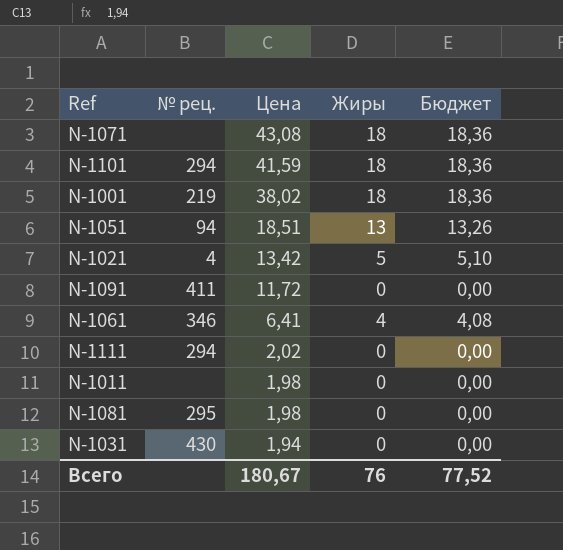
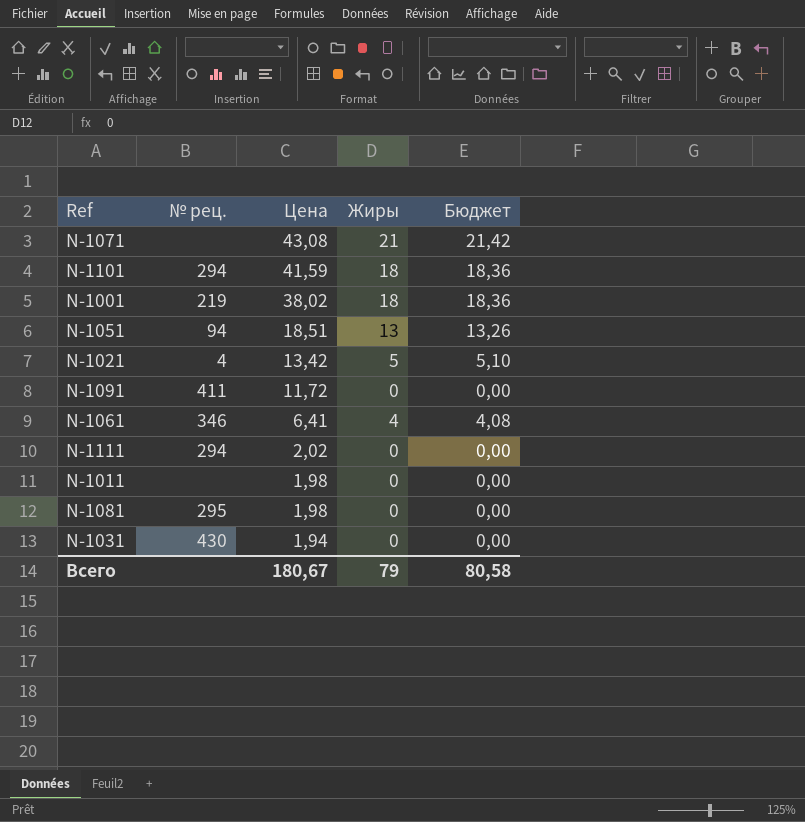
N-1071 | Жиры: 18 -> 21
N-1071 | Бюджет: 18,36 -> 21,42
Всего | Жиры: 76 -> 79
Всего | Бюджет: 77,52 -> 80,58

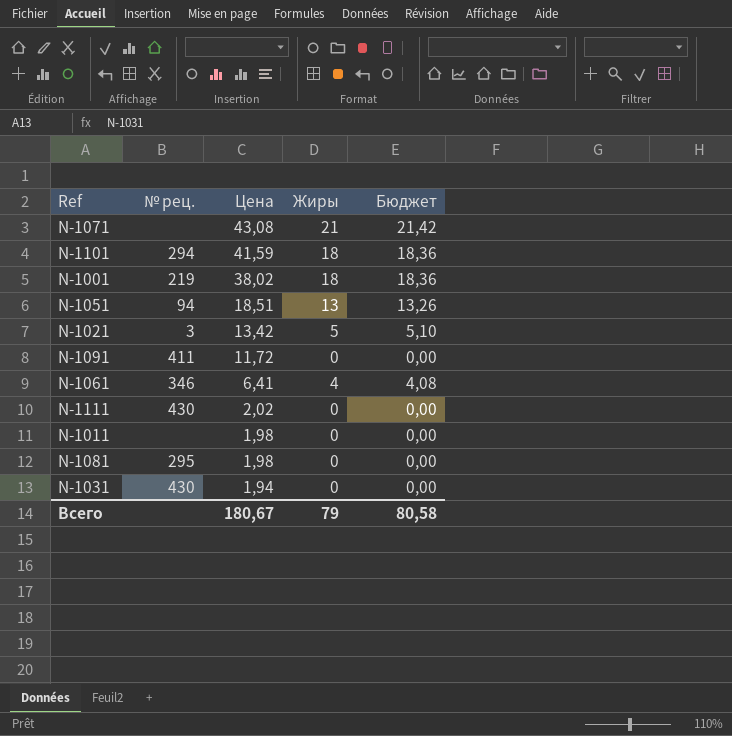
N-1021 | № рец.: 4 -> 3
N-1111 | № рец.: 294 -> 430

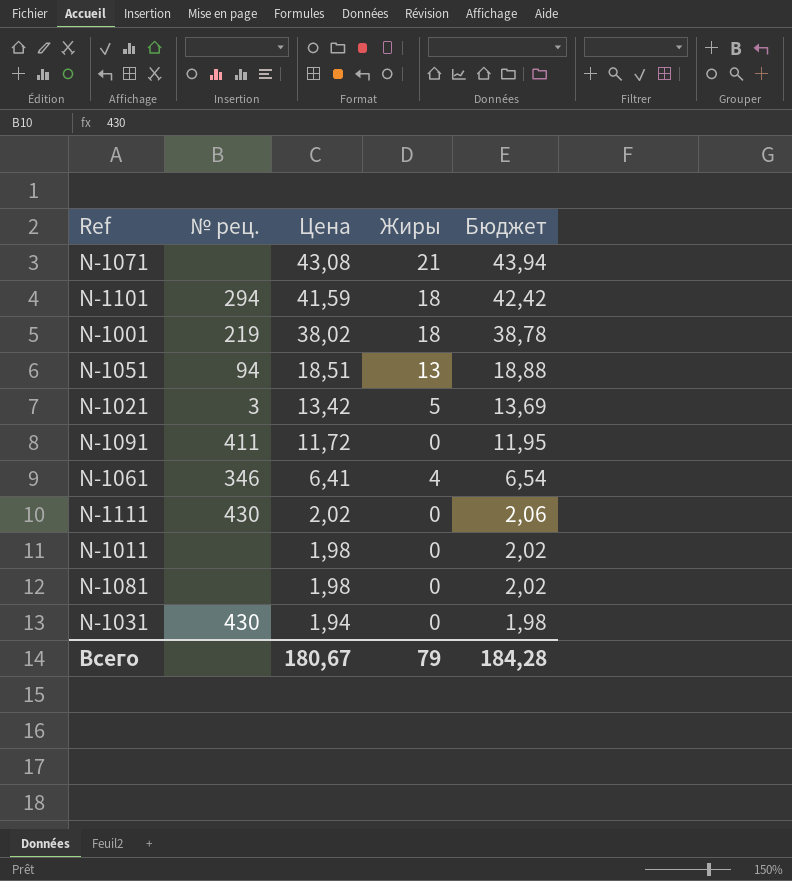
column Бюджет | formula: [Жиры] * 1,02 -> [Цена] * 1,02
N-1081 | № рец.: 295 -> none
Всего | Бюджет: 80,58 -> 184,28

